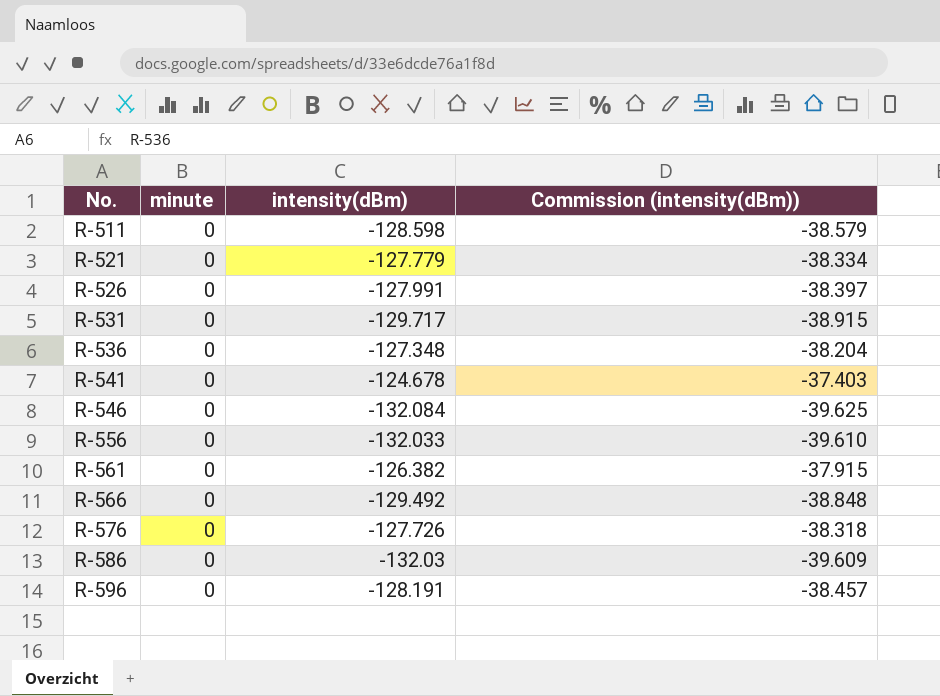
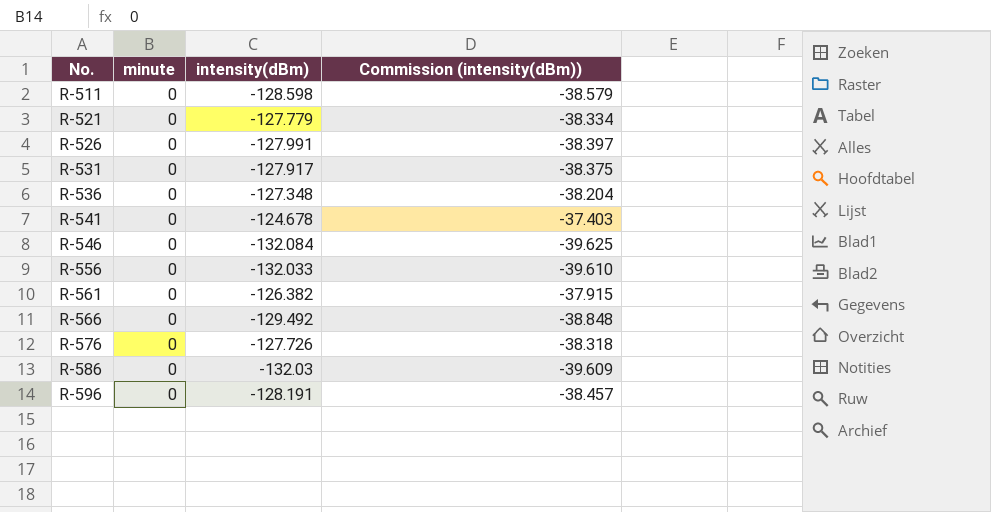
R-531 | intensity(dBm): -129.717 -> -127.917
R-531 | Commission (intensity(dBm)): -38.915 -> -38.375

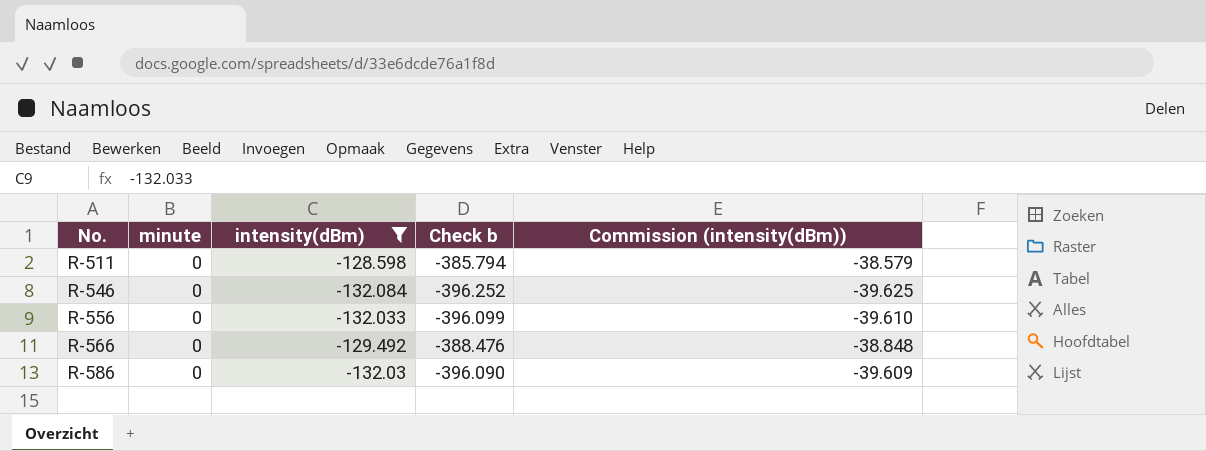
filter: none -> intensity(dBm) <= -128.598
column Check b | formula: none -> [intensity(dBm)] * 3

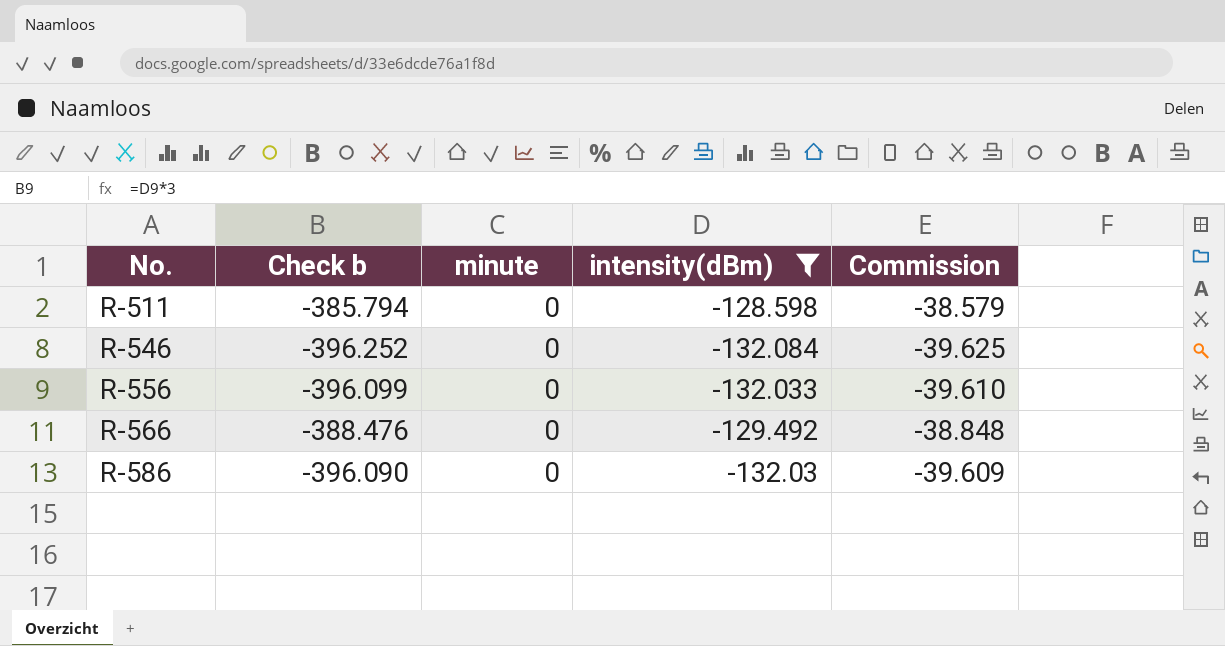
column Check b | position: 4 -> 2
column name: Commission (intensity(dBm)) -> Commission

